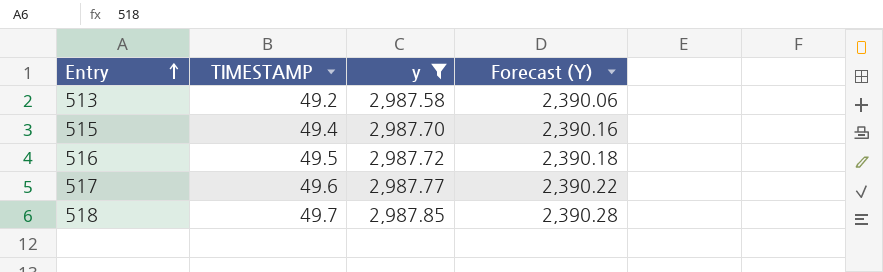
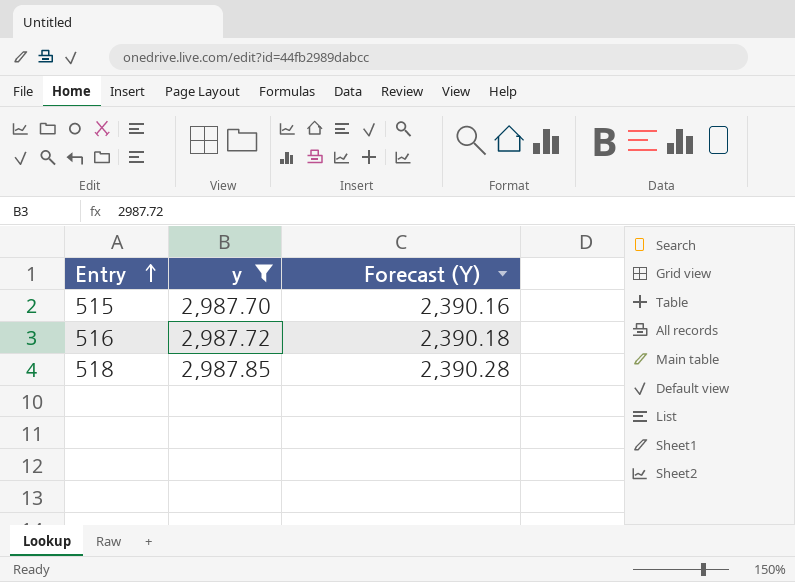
column TIMESTAMP | position: 2 -> none
row 513: 49.2 | 2,987.58 | 2,390.06 -> none
row 517: 49.6 | 2,987.77 | 2,390.22 -> none

